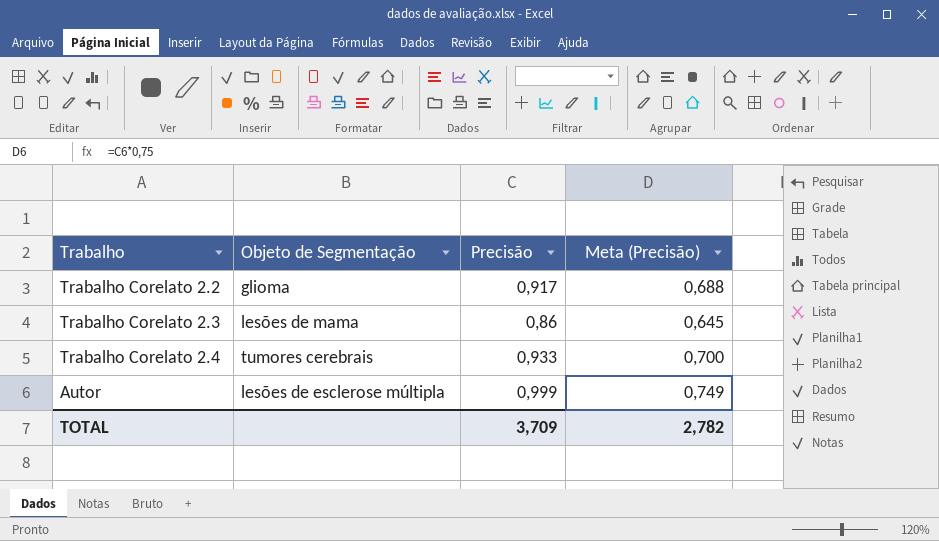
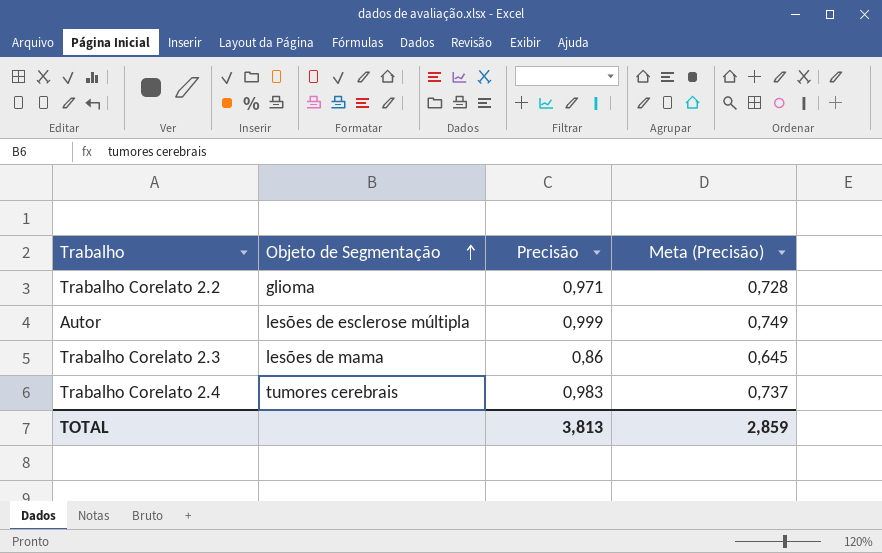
row order: none -> Objeto de Segmentação ascending
Trabalho Corelato 2.2 | Precisão: 0,917 -> 0,971
Trabalho Corelato 2.2 | Meta (Precisão): 0,688 -> 0,728
Trabalho Corelato 2.4 | Precisão: 0,933 -> 0,983
Trabalho Corelato 2.4 | Meta (Precisão): 0,700 -> 0,737
TOTAL | Precisão: 3,709 -> 3,813
TOTAL | Meta (Precisão): 2,782 -> 2,859

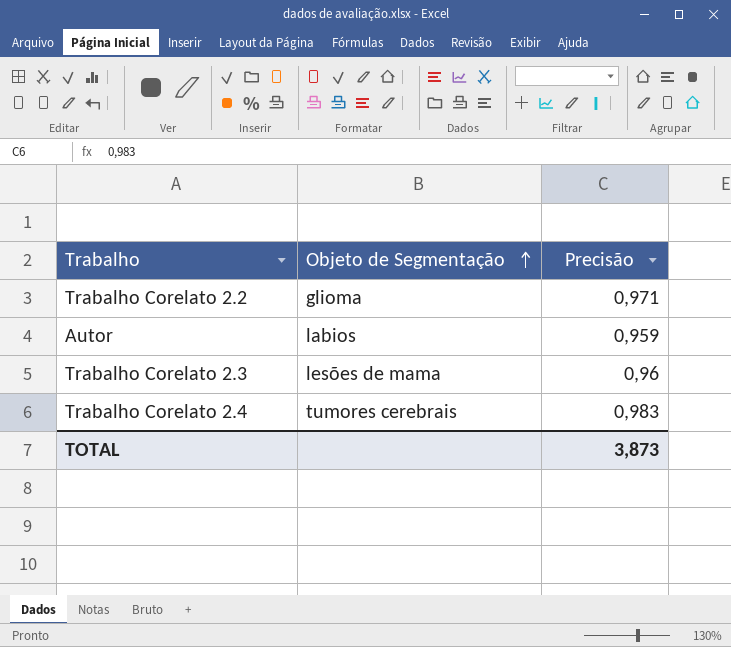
column Meta (Precisão) | formula: [Precisão] * 0,75 -> none
Autor | Objeto de Segmentação: lesões de esclerose múltipla -> labios
Autor | Precisão: 0,999 -> 0,959
Trabalho Corelato 2.3 | Precisão: 0,86 -> 0,96
TOTAL | Precisão: 3,813 -> 3,873

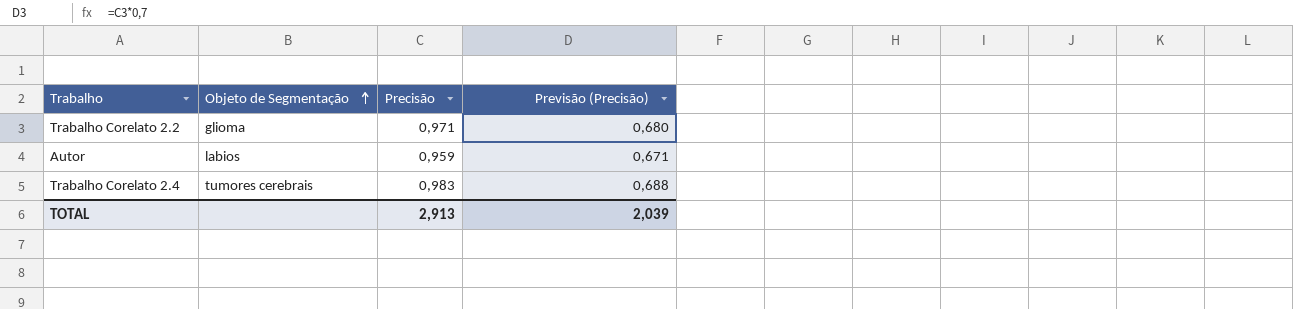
column Previsão (Precisão) | formula: none -> [Precisão] * 0,7
row Trabalho Corelato 2.3: lesões de mama | 0,96 -> none
TOTAL | Precisão: 3,873 -> 2,913

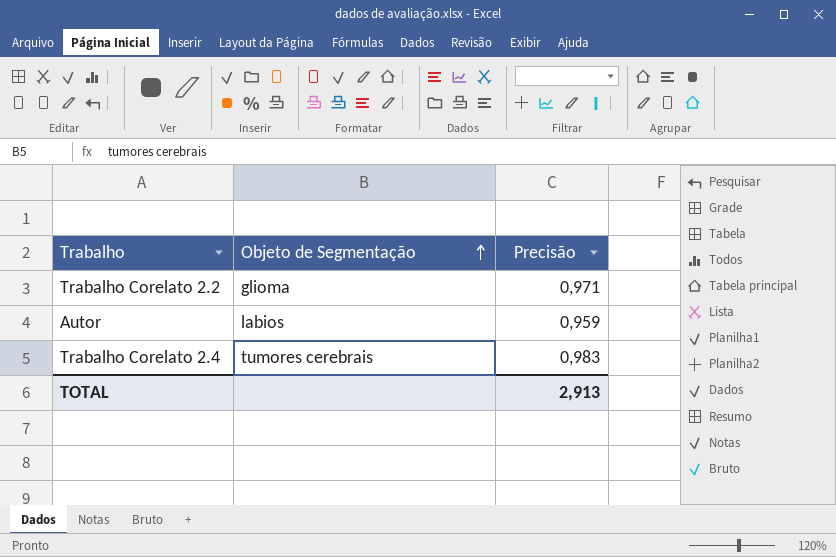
column Previsão (Precisão) | formula: [Precisão] * 0,7 -> none

